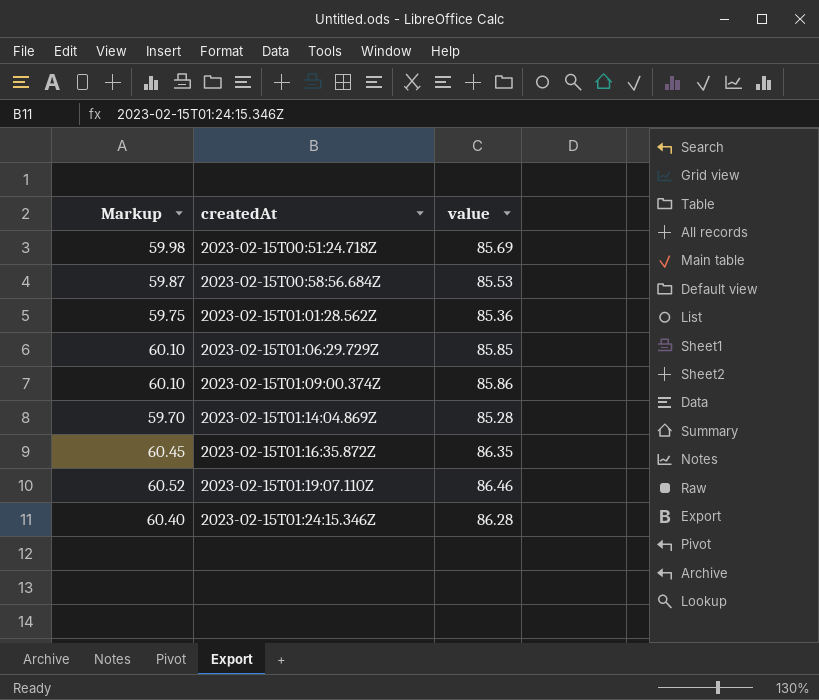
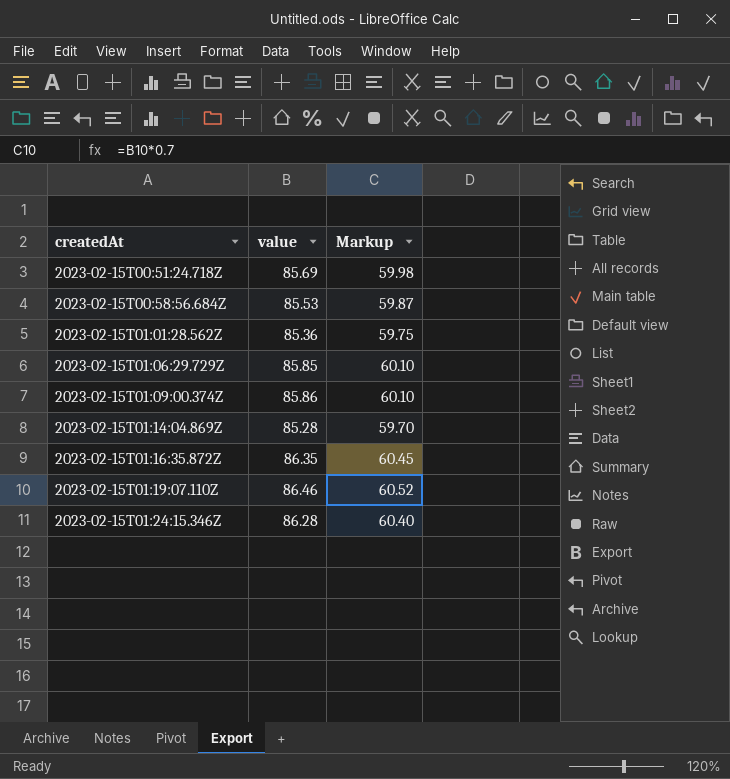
column Markup | position: 1 -> 3

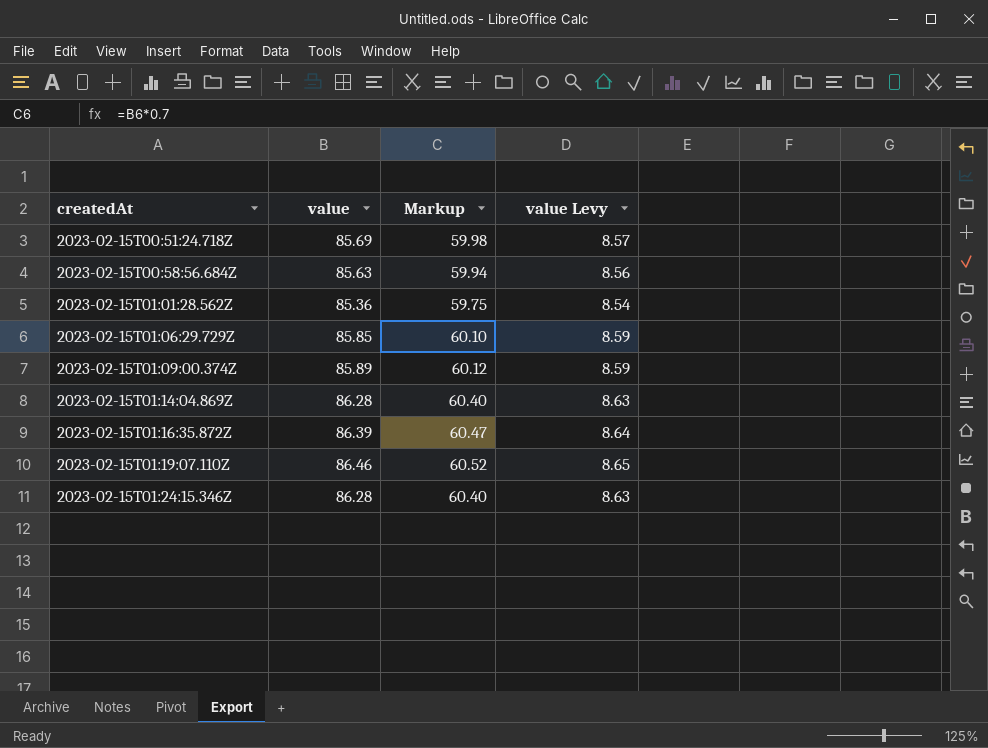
column value Levy | formula: none -> [value] * 0.1
2023-02-15T00:58:56.684Z | value: 85.53 -> 85.63
2023-02-15T00:58:56.684Z | Markup: 59.87 -> 59.94
2023-02-15T01:09:00.374Z | value: 85.86 -> 85.89
2023-02-15T01:09:00.374Z | Markup: 60.10 -> 60.12
2023-02-15T01:14:04.869Z | value: 85.28 -> 86.28
2023-02-15T01:14:04.869Z | Markup: 59.70 -> 60.40
2023-02-15T01:16:35.872Z | value: 86.35 -> 86.39
2023-02-15T01:16:35.872Z | Markup: 60.45 -> 60.47

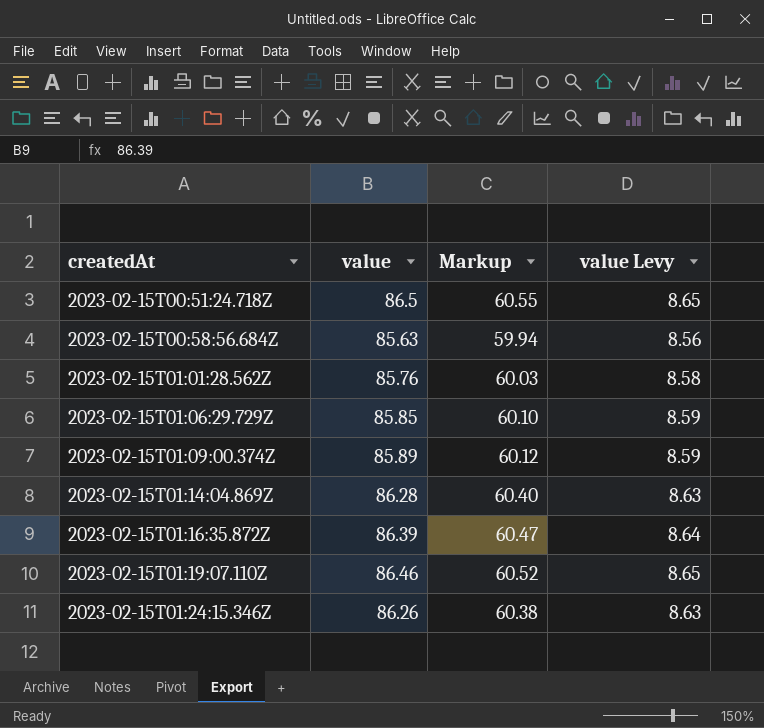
2023-02-15T00:51:24.718Z | value: 85.69 -> 86.5
2023-02-15T00:51:24.718Z | Markup: 59.98 -> 60.55
2023-02-15T00:51:24.718Z | value Levy: 8.57 -> 8.65
2023-02-15T01:01:28.562Z | value: 85.36 -> 85.76
2023-02-15T01:01:28.562Z | Markup: 59.75 -> 60.03
2023-02-15T01:01:28.562Z | value Levy: 8.54 -> 8.58
2023-02-15T01:24:15.346Z | value: 86.28 -> 86.26
2023-02-15T01:24:15.346Z | Markup: 60.40 -> 60.38

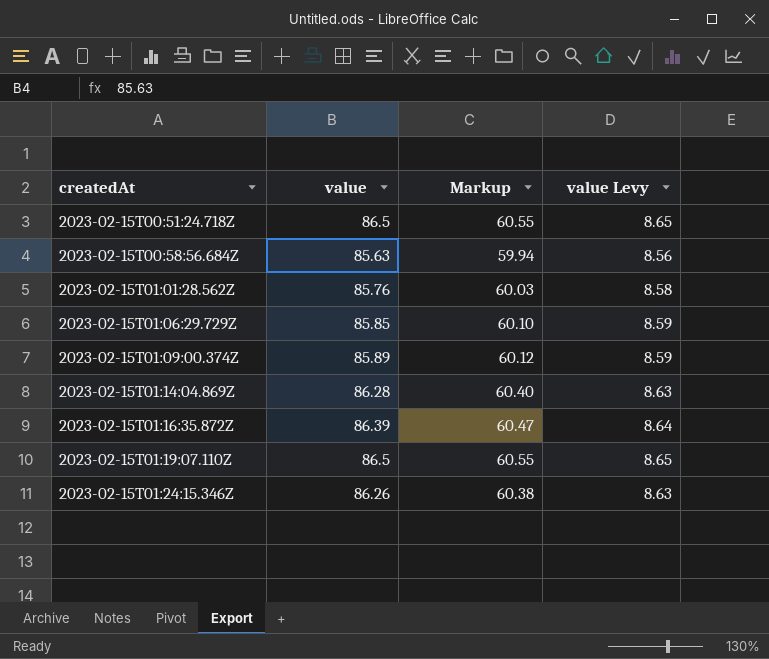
2023-02-15T01:19:07.110Z | value: 86.46 -> 86.5
2023-02-15T01:19:07.110Z | Markup: 60.52 -> 60.55

